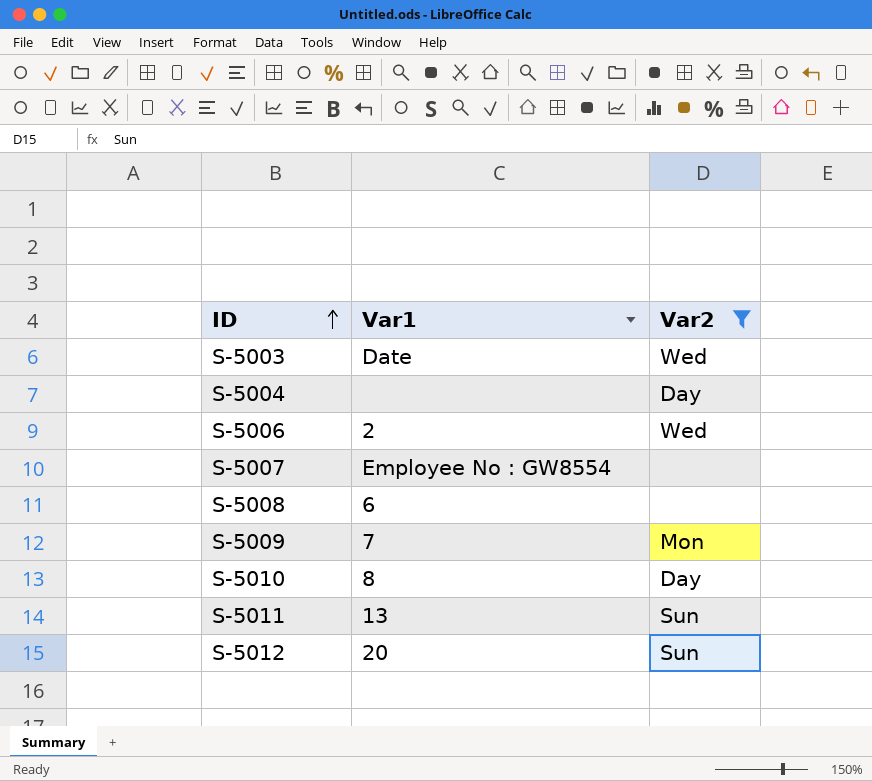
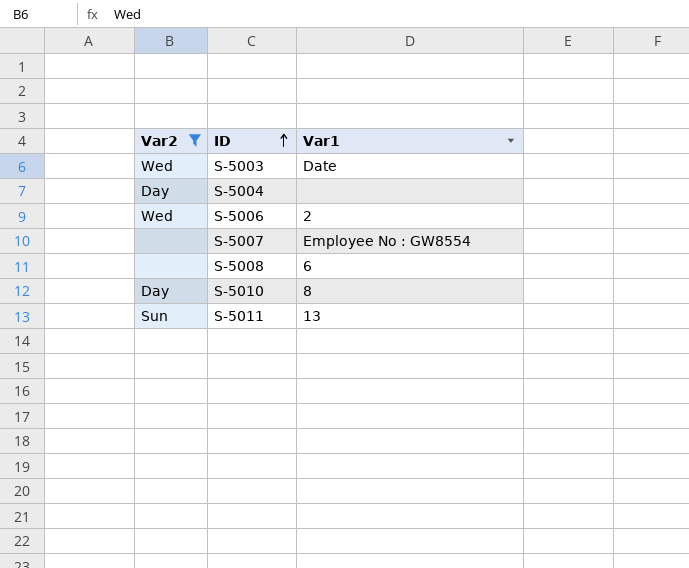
column Var2 | position: 3 -> 1
row S-5009: 7 | Mon -> none
row S-5012: 20 | Sun -> none

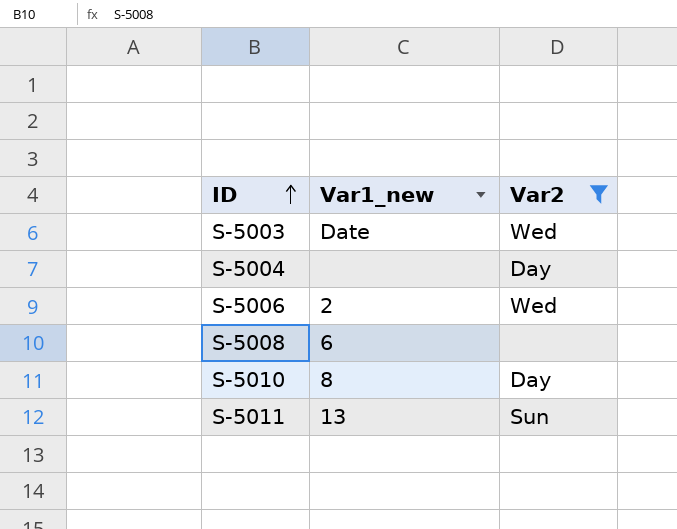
column name: Var1 -> Var1_new
column Var2 | position: 1 -> 3
row S-5007: none | Employee No : GW8554 -> none

